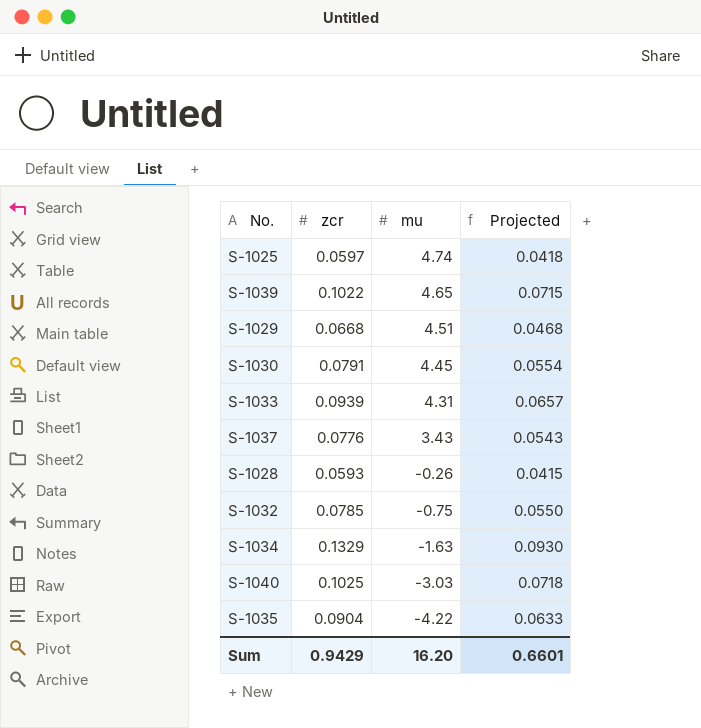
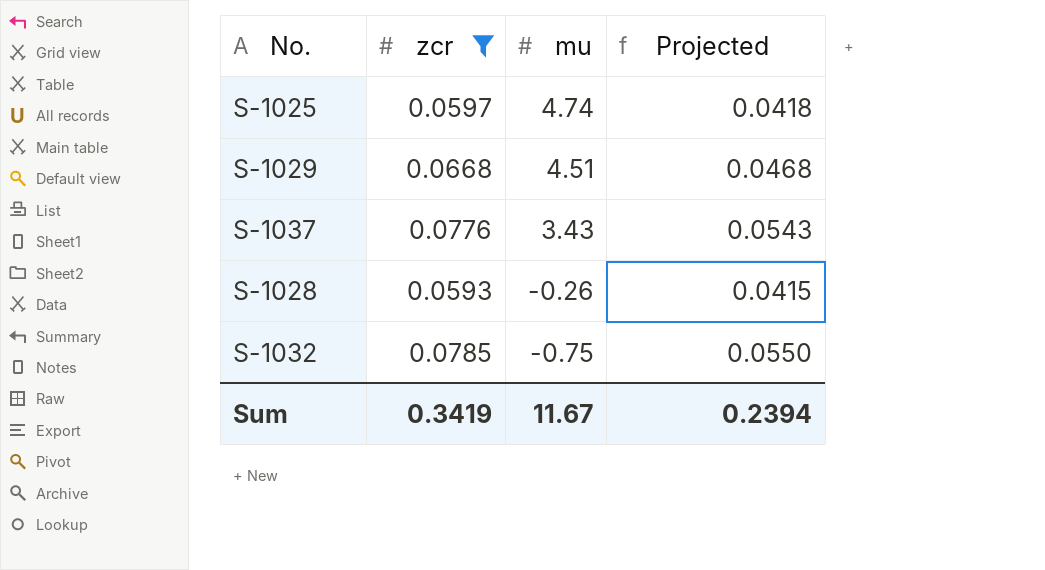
filter: none -> zcr <= 0.0785
Sum | zcr: 0.9429 -> 0.3419
Sum | mu: 16.20 -> 11.67
Sum | Projected: 0.6601 -> 0.2394

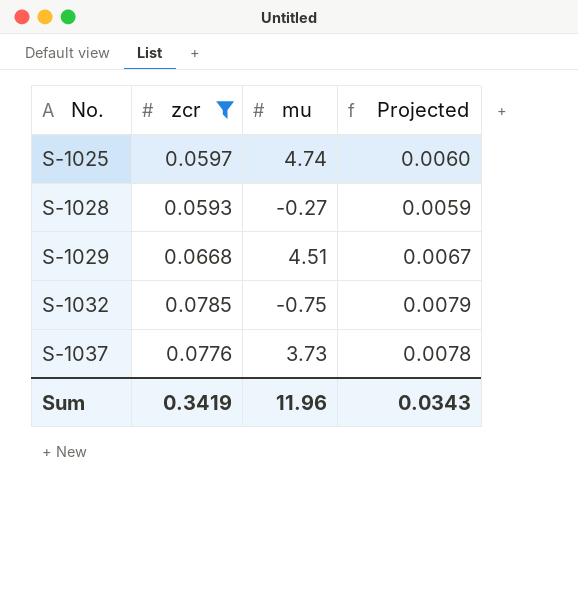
row order: mu descending -> No. ascending
column Projected | formula: [zcr] * 0.7 -> [zcr] * 0.1
S-1028 | mu: -0.26 -> -0.27
S-1037 | mu: 3.43 -> 3.73
Sum | mu: 11.67 -> 11.96
Sum | Projected: 0.2394 -> 0.0343

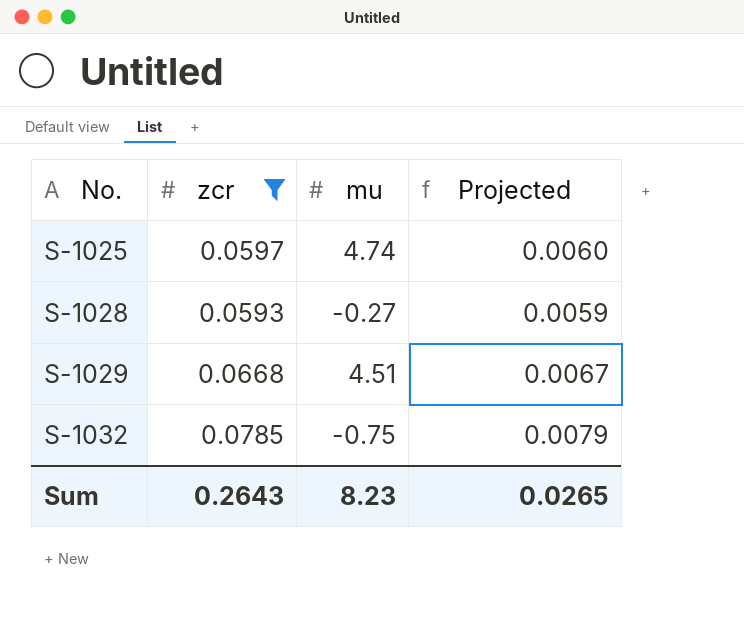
row S-1037: 0.0776 | 3.73 | 0.0078 -> none
Sum | zcr: 0.3419 -> 0.2643
Sum | mu: 11.96 -> 8.23
Sum | Projected: 0.0343 -> 0.0265

